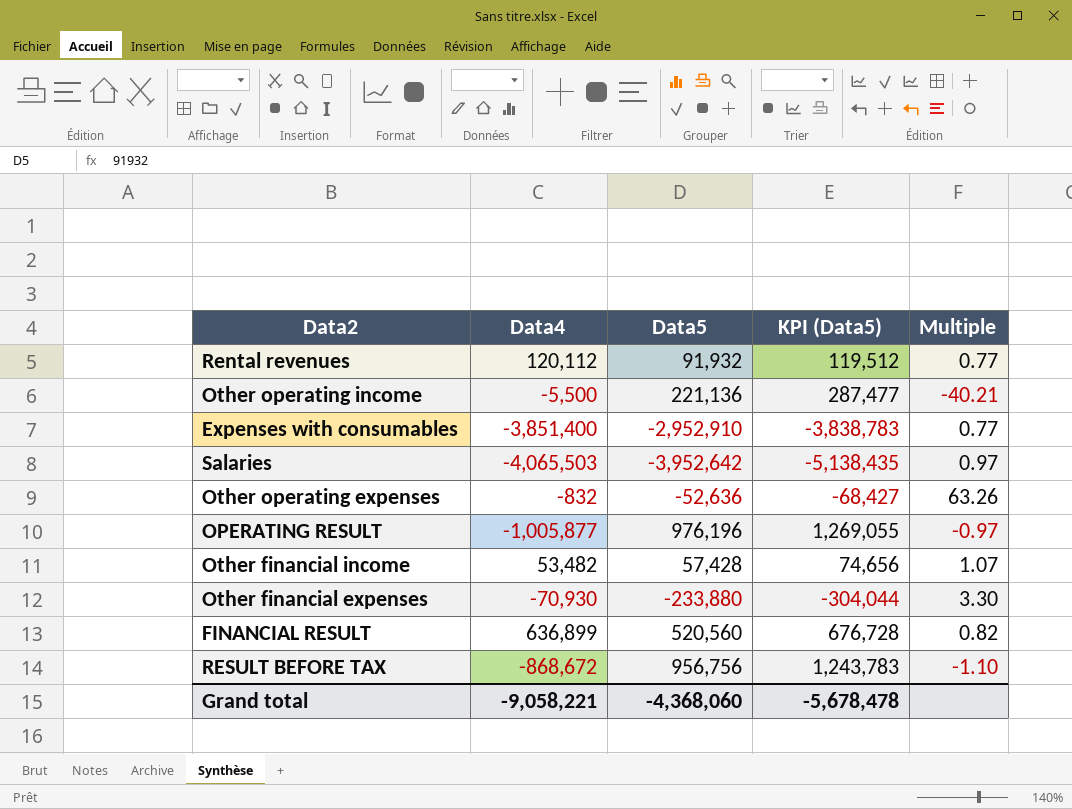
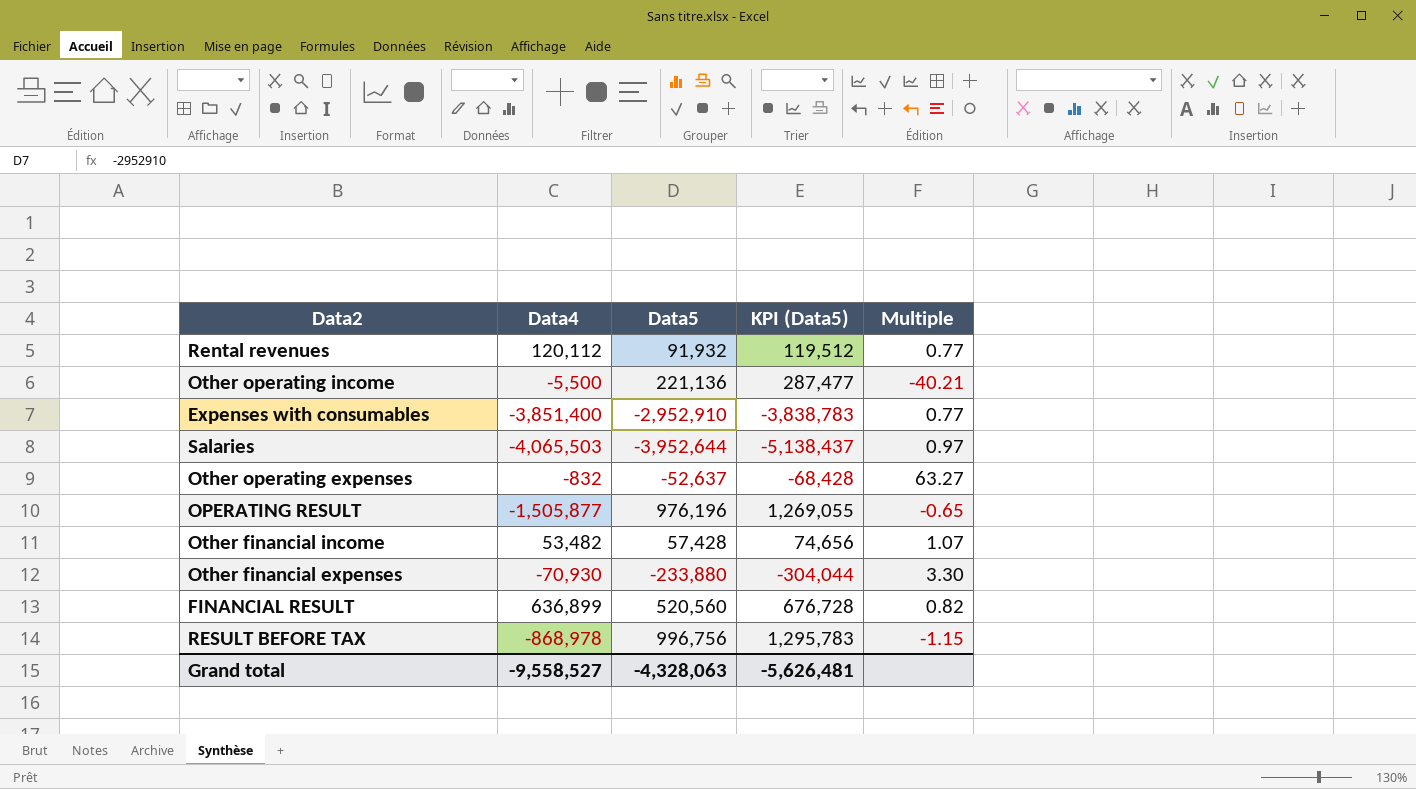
Salaries | Data5: -3,952,642 -> -3,952,644
Salaries | KPI (Data5): -5,138,435 -> -5,138,437
Other operating expenses | Data5: -52,636 -> -52,637
Other operating expenses | KPI (Data5): -68,427 -> -68,428
Other operating expenses | Multiple: 63.26 -> 63.27
OPERATING RESULT | Data4: -1,005,877 -> -1,505,877
OPERATING RESULT | Multiple: -0.97 -> -0.65
RESULT BEFORE TAX | Data4: -868,672 -> -868,978
RESULT BEFORE TAX | Data5: 956,756 -> 996,756
RESULT BEFORE TAX | KPI (Data5): 1,243,783 -> 1,295,783
RESULT BEFORE TAX | Multiple: -1.10 -> -1.15
Grand total | Data4: -9,058,221 -> -9,558,527
Grand total | Data5: -4,368,060 -> -4,328,063
Grand total | KPI (Data5): -5,678,478 -> -5,626,481

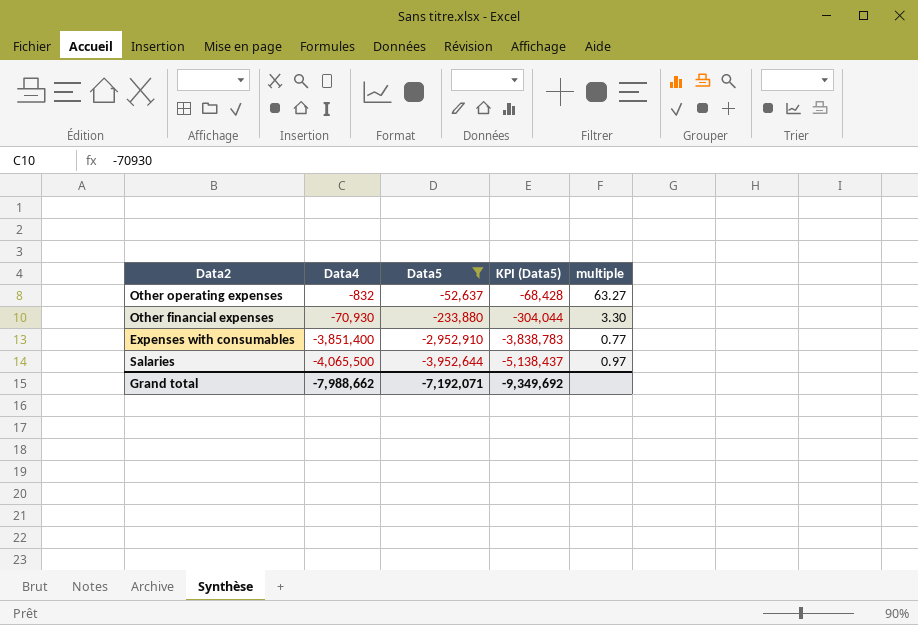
filter: none -> Data5 <= -52,637
row order: none -> Data4 descending
column name: Multiple -> multiple
Salaries | Data4: -4,065,503 -> -4,065,500
Grand total | Data4: -9,558,527 -> -7,988,662
Grand total | Data5: -4,328,063 -> -7,192,071
Grand total | KPI (Data5): -5,626,481 -> -9,349,692

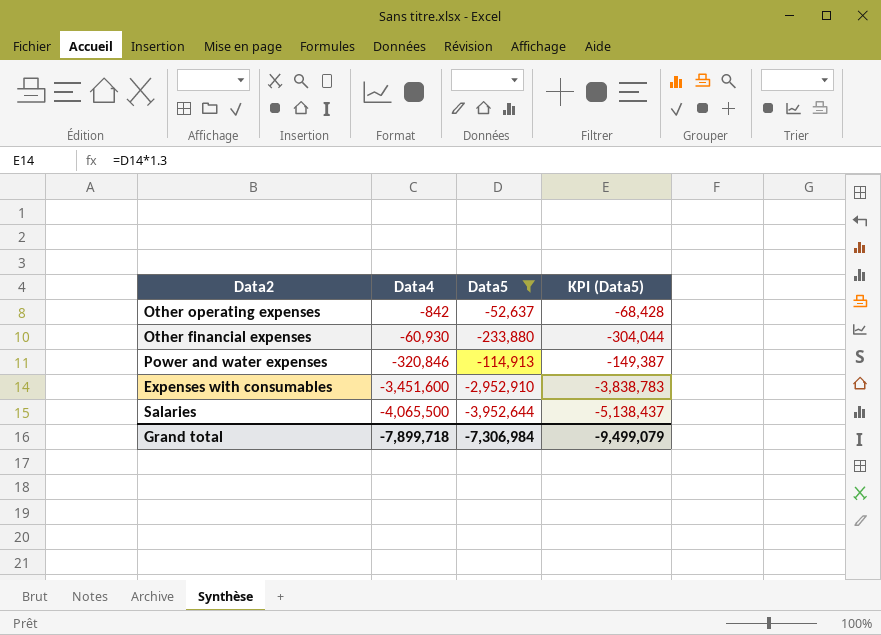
column multiple | formula: [Data5] / [Data4] -> none
Other operating expenses | Data4: -832 -> -842
Other financial expenses | Data4: -70,930 -> -60,930
row Power and water expenses: none -> -320,846 | -114,913 | -149,387
Expenses with consumables | Data4: -3,851,400 -> -3,451,600
Grand total | Data4: -7,988,662 -> -7,899,718
Grand total | Data5: -7,192,071 -> -7,306,984
Grand total | KPI (Data5): -9,349,692 -> -9,499,079

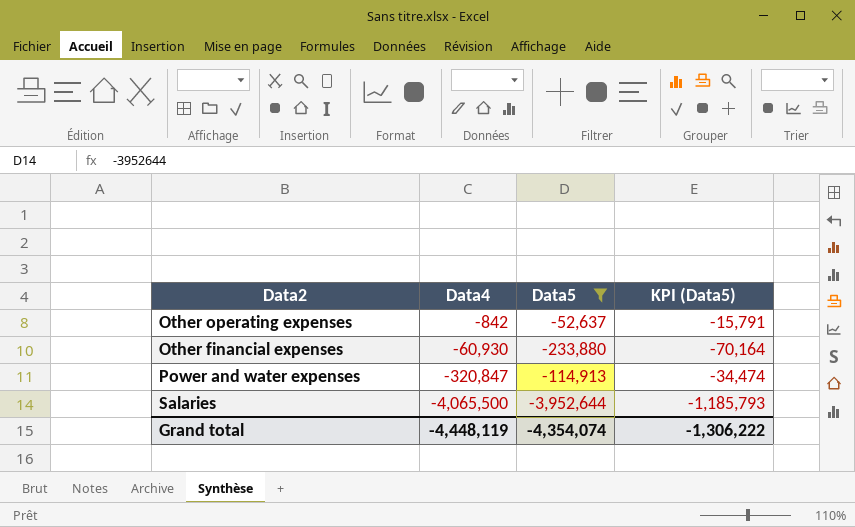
column KPI (Data5) | formula: [Data5] * 1.3 -> [Data5] * 0.3
row Expenses with consumables: -3,451,600 | -2,952,910 | -3,838,783 -> none
Power and water expenses | Data4: -320,846 -> -320,847
Grand total | Data4: -7,899,718 -> -4,448,119
Grand total | Data5: -7,306,984 -> -4,354,074
Grand total | KPI (Data5): -9,499,079 -> -1,306,222

